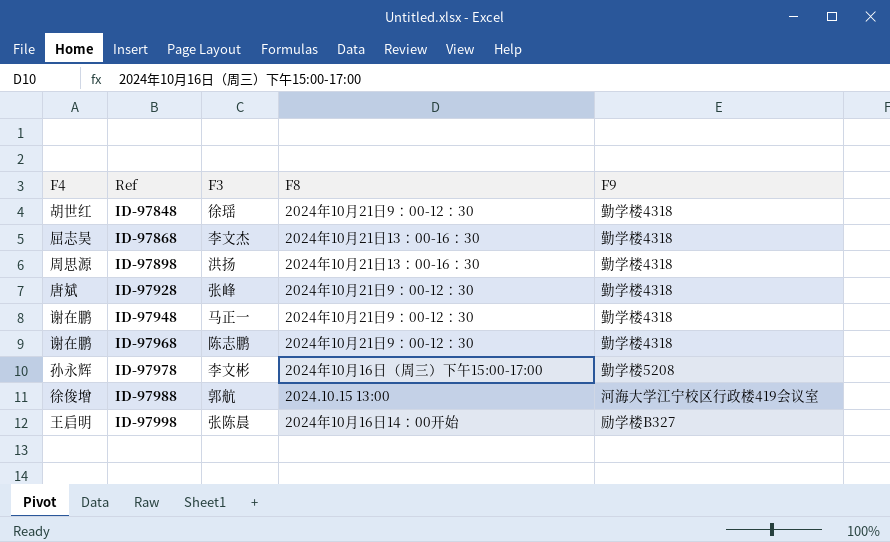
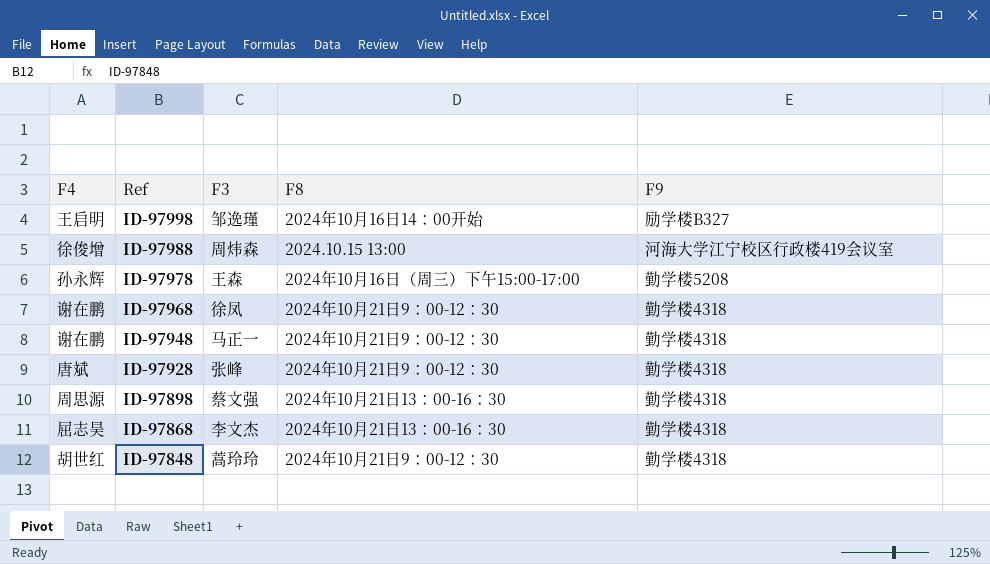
row order: Ref ascending -> Ref descending
ID-97998 | F3: 张陈晨 -> 邹逸瑾
ID-97988 | F3: 郭航 -> 周炜森
ID-97978 | F3: 李文彬 -> 王森
ID-97968 | F3: 陈志鹏 -> 徐凤
ID-97898 | F3: 洪扬 -> 蔡文强
ID-97848 | F3: 徐瑶 -> 蒿玲玲

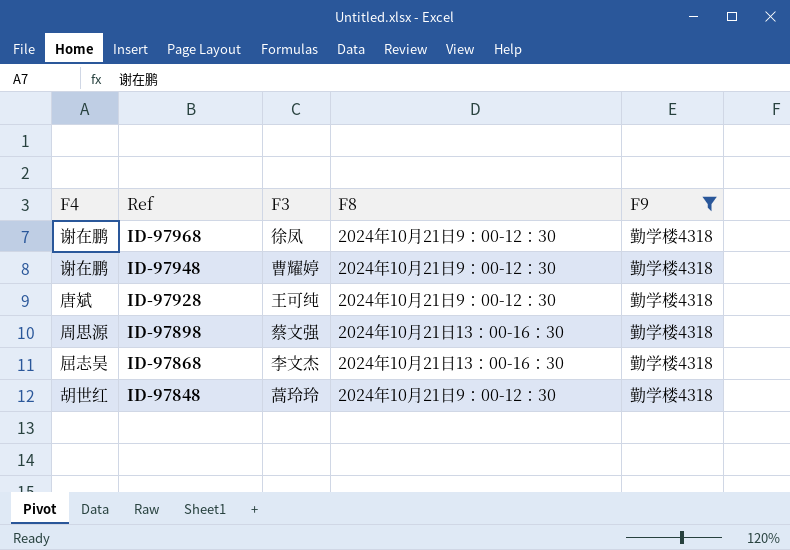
filter: none -> F9 = 勤学楼4318
ID-97948 | F3: 马正一 -> 曹耀婷
ID-97928 | F3: 张峰 -> 王可纯

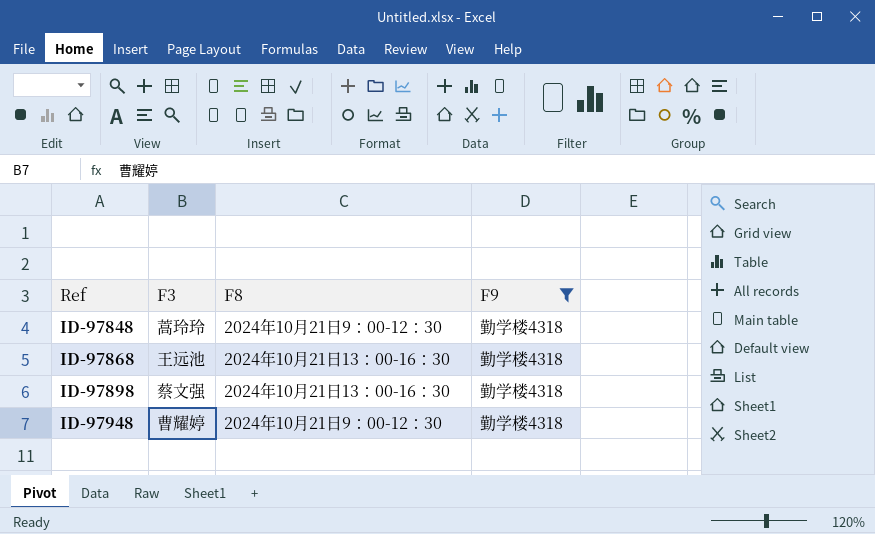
row order: Ref descending -> Ref ascending
column F4 | position: 1 -> none
row ID-97968: 谢在鹏 | 徐凤 | 2024年10月21日9：00-12：30 | 勤学楼4318 -> none
row ID-97928: 唐斌 | 王可纯 | 2024年10月21日9：00-12：30 | 勤学楼4318 -> none
ID-97868 | F3: 李文杰 -> 王远池

